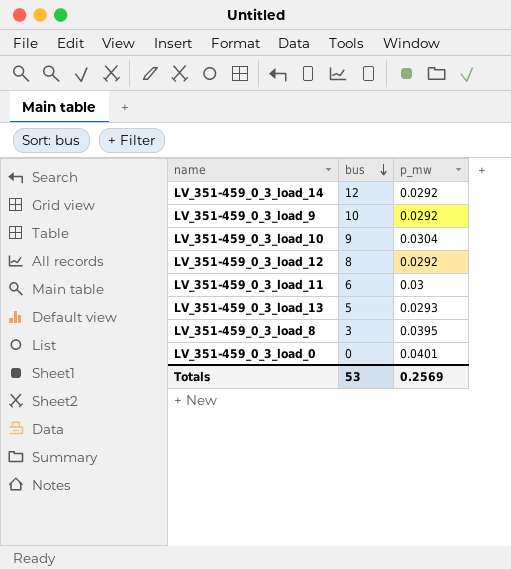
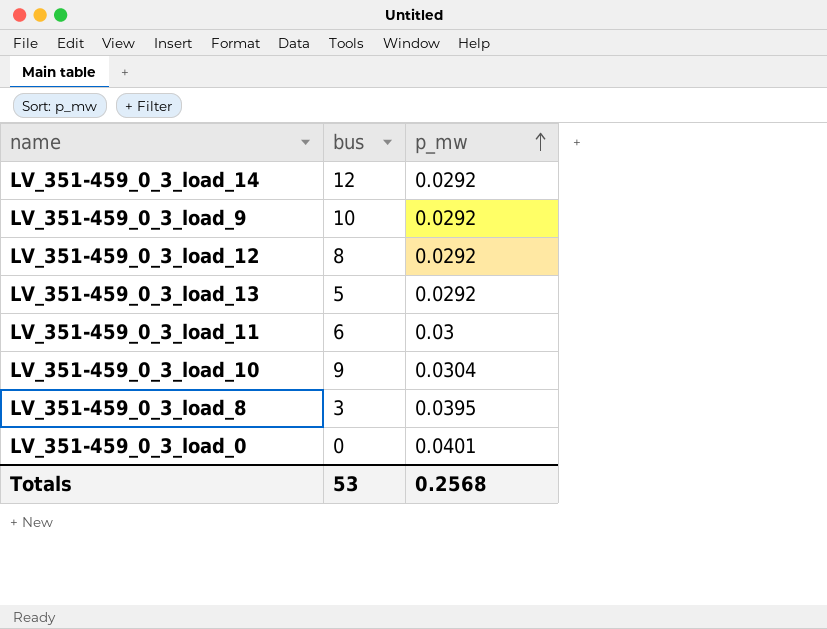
row order: bus descending -> p_mw ascending
LV_351-459_0_3_load_13 | p_mw: 0.0293 -> 0.0292
Totals | p_mw: 0.2569 -> 0.2568

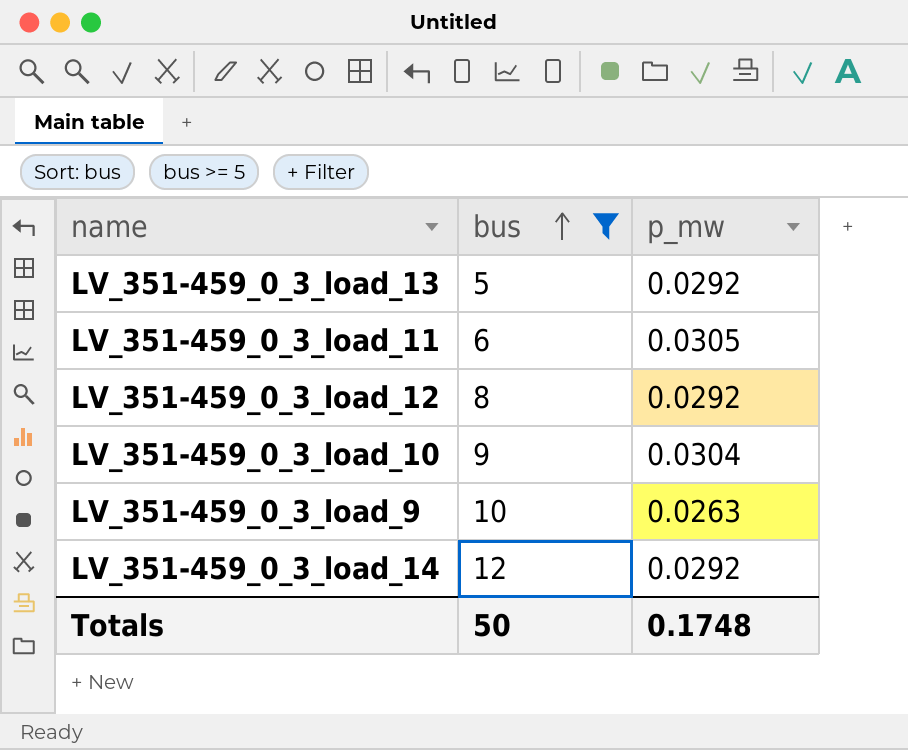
filter: none -> bus >= 5
row order: p_mw ascending -> bus ascending
LV_351-459_0_3_load_11 | p_mw: 0.03 -> 0.0305
LV_351-459_0_3_load_9 | p_mw: 0.0292 -> 0.0263
Totals | bus: 53 -> 50
Totals | p_mw: 0.2568 -> 0.1748

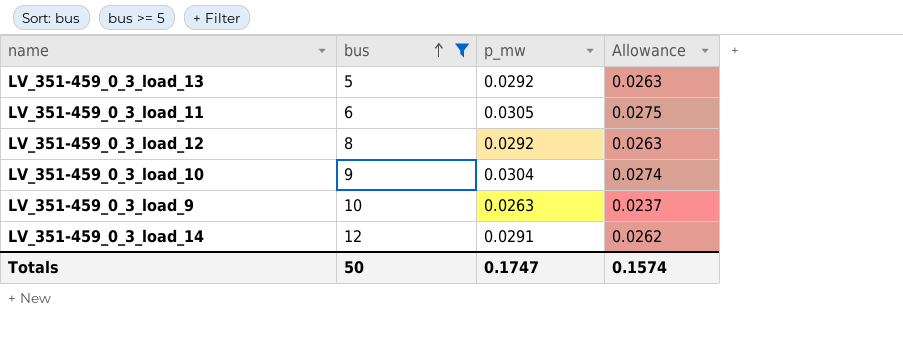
column Allowance | formula: none -> [p_mw] * 0.9
LV_351-459_0_3_load_14 | p_mw: 0.0292 -> 0.0291
Totals | p_mw: 0.1748 -> 0.1747

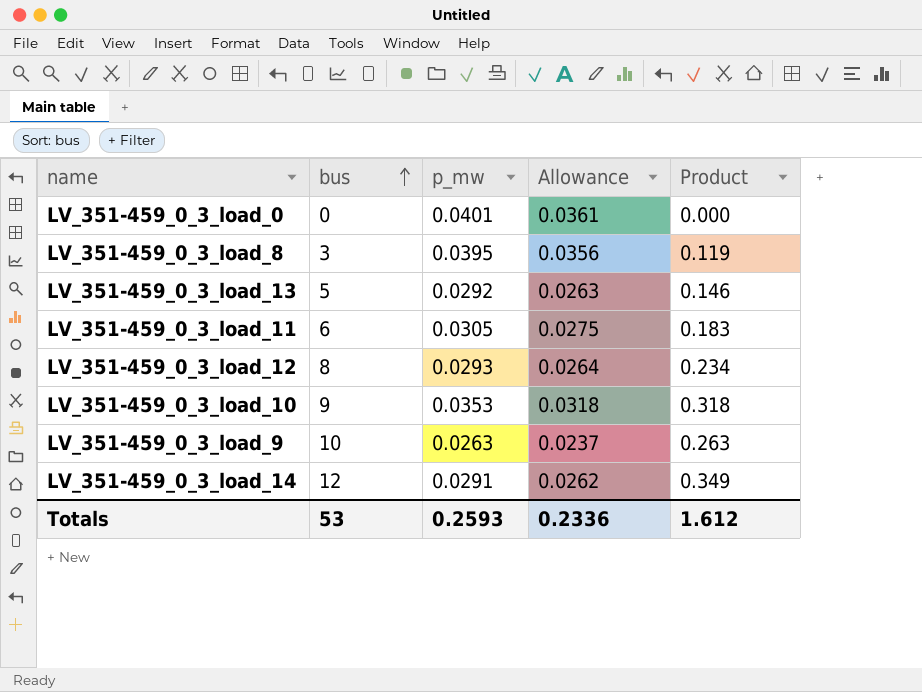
filter: bus >= 5 -> none
column Product | formula: none -> [bus] * [p_mw]
LV_351-459_0_3_load_12 | p_mw: 0.0292 -> 0.0293
LV_351-459_0_3_load_12 | Allowance: 0.0263 -> 0.0264
LV_351-459_0_3_load_10 | p_mw: 0.0304 -> 0.0353
LV_351-459_0_3_load_10 | Allowance: 0.0274 -> 0.0318
Totals | bus: 50 -> 53
Totals | p_mw: 0.1747 -> 0.2593
Totals | Allowance: 0.1574 -> 0.2336

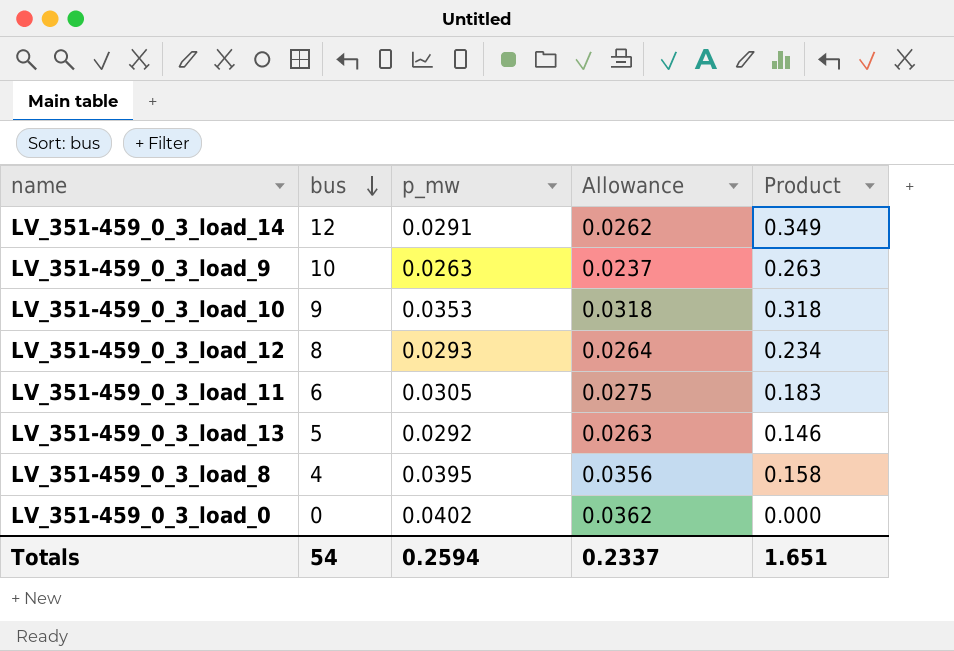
row order: bus ascending -> bus descending
LV_351-459_0_3_load_8 | bus: 3 -> 4
LV_351-459_0_3_load_8 | Product: 0.119 -> 0.158
LV_351-459_0_3_load_0 | p_mw: 0.0401 -> 0.0402
LV_351-459_0_3_load_0 | Allowance: 0.0361 -> 0.0362
Totals | bus: 53 -> 54
Totals | p_mw: 0.2593 -> 0.2594
Totals | Allowance: 0.2336 -> 0.2337
Totals | Product: 1.612 -> 1.651

